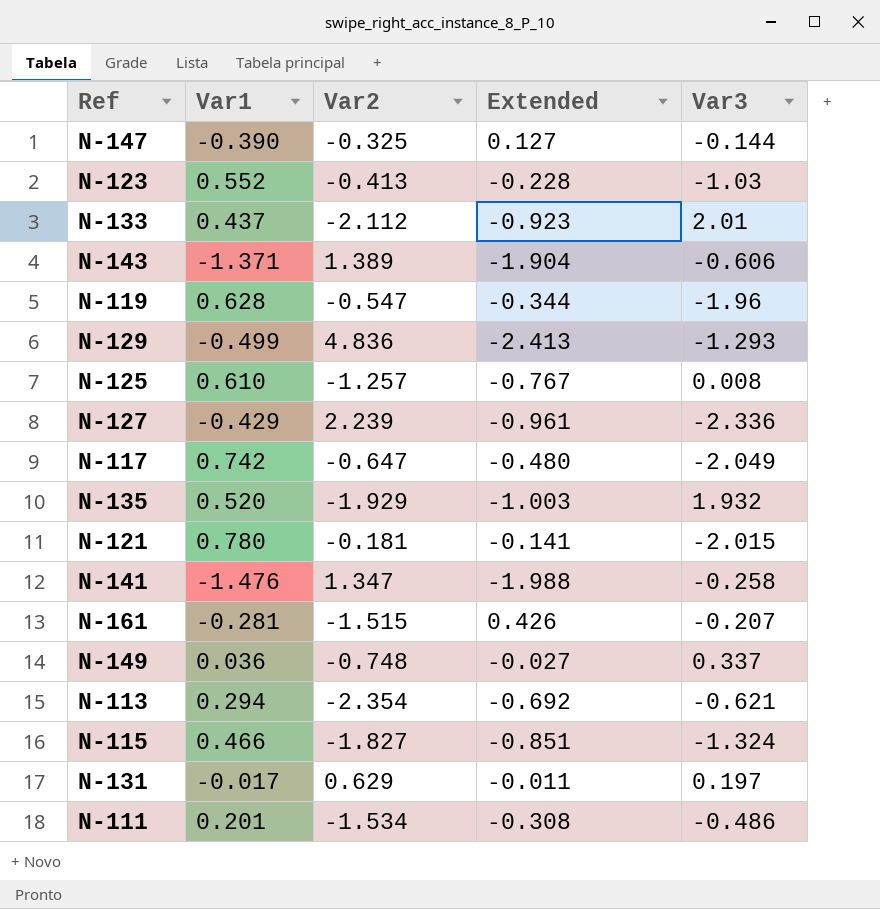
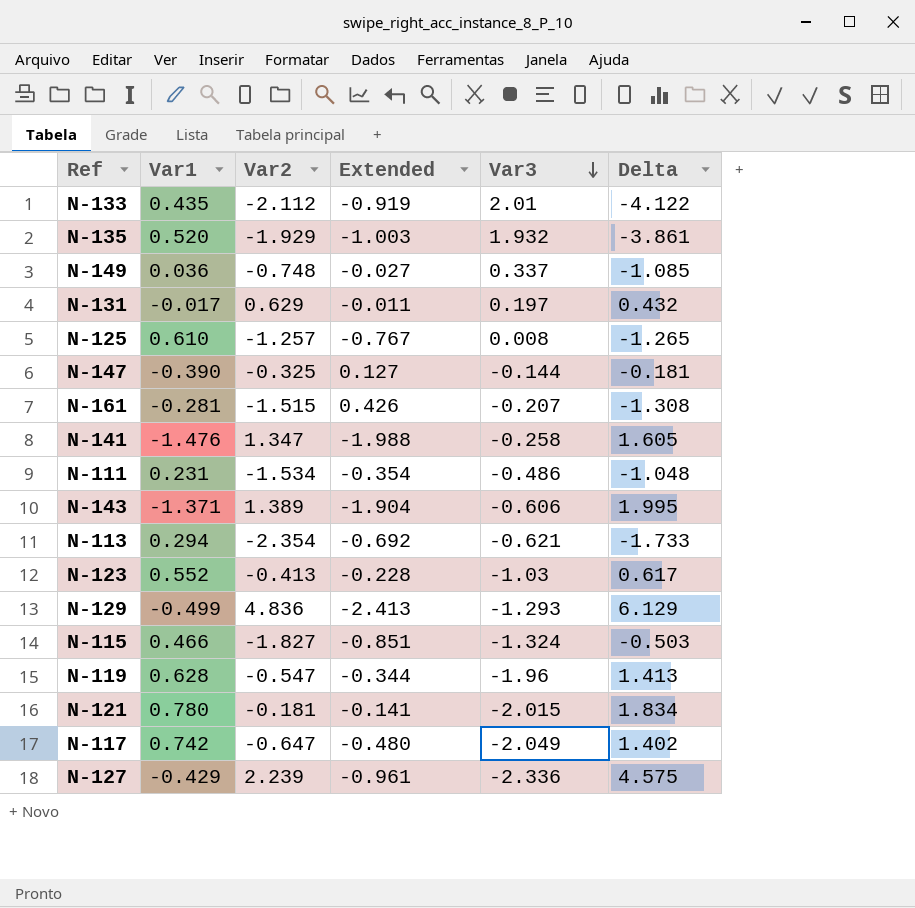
row order: none -> Var3 descending
column Delta | formula: none -> [Var2] - [Var3]
N-133 | Var1: 0.437 -> 0.435
N-133 | Extended: -0.923 -> -0.919
N-111 | Var1: 0.201 -> 0.231
N-111 | Extended: -0.308 -> -0.354

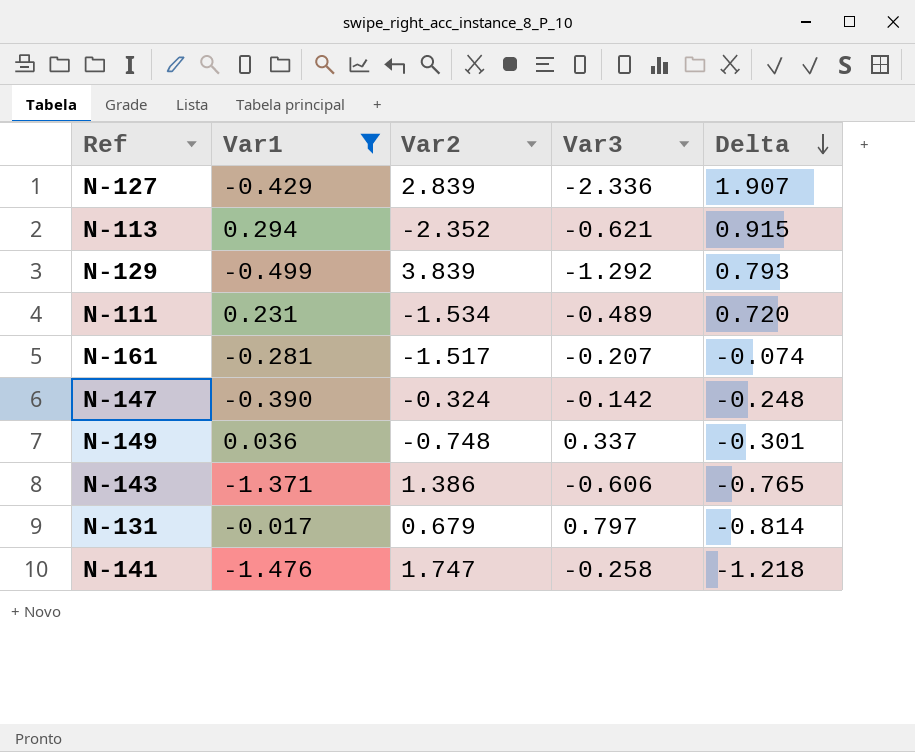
filter: none -> Var1 <= 0.294
row order: Var3 descending -> Delta descending
column Extended | formula: [Var1] * [Var2] -> none
column Delta | formula: [Var2] - [Var3] -> [Var1] - [Var3]
N-127 | Var2: 2.239 -> 2.839
N-113 | Var2: -2.354 -> -2.352
N-129 | Var2: 4.836 -> 3.839
N-129 | Var3: -1.293 -> -1.292
N-111 | Var3: -0.486 -> -0.489
N-161 | Var2: -1.515 -> -1.517
N-147 | Var2: -0.325 -> -0.324
N-147 | Var3: -0.144 -> -0.142
N-143 | Var2: 1.389 -> 1.386
N-131 | Var2: 0.629 -> 0.679
N-131 | Var3: 0.197 -> 0.797
N-141 | Var2: 1.347 -> 1.747

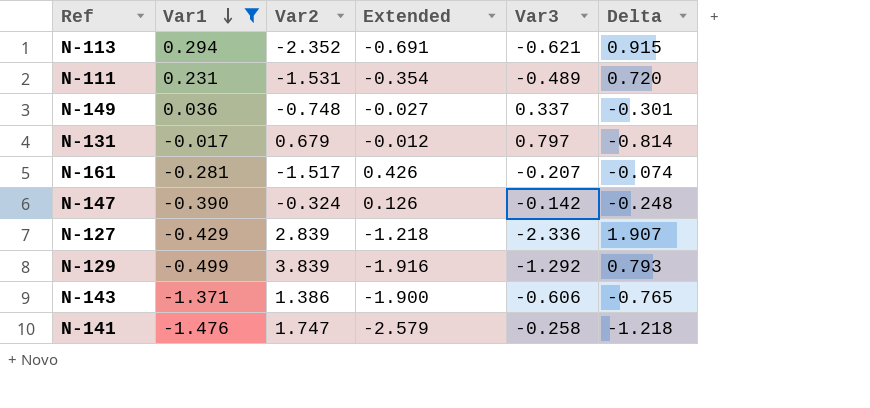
row order: Delta descending -> Var1 descending
column Extended | formula: none -> [Var1] * [Var2]
N-111 | Var2: -1.534 -> -1.531

